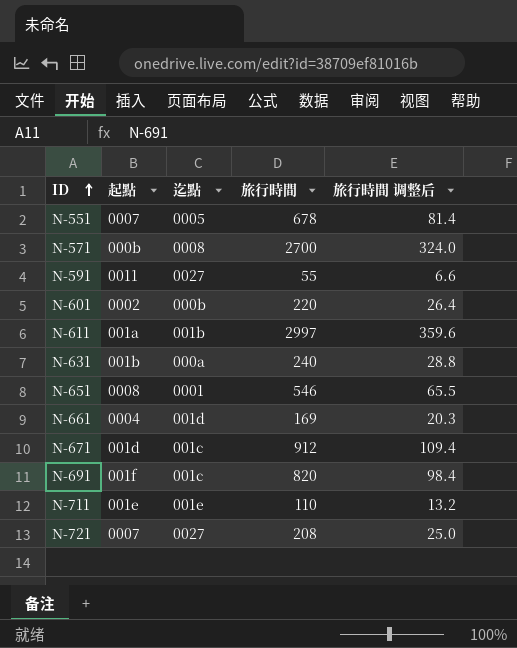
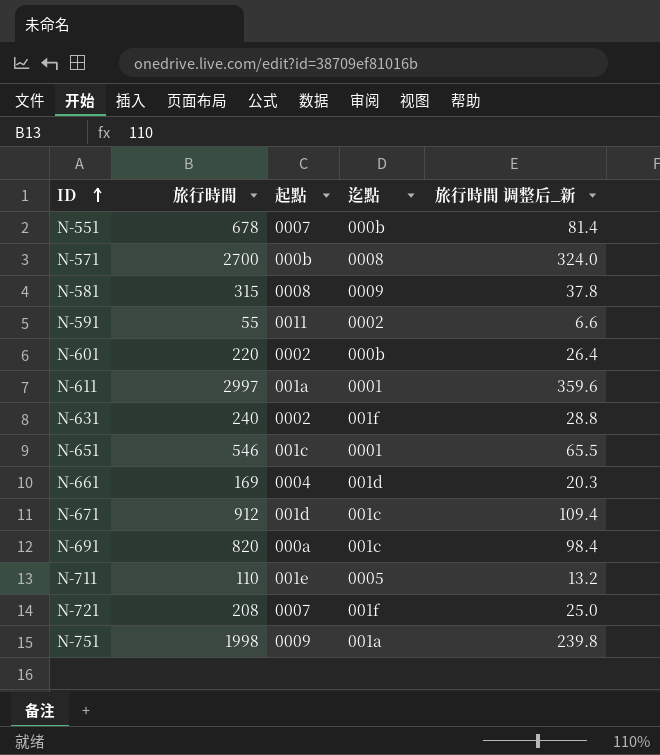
column 旅行時間 | position: 4 -> 2
column name: 旅行時間 调整后 -> 旅行時間 调整后_新
N-551 | 迄點: 0005 -> 000b
row N-581: none -> 315 | 0008 | 0009 | 37.8
N-591 | 迄點: 0027 -> 0002
N-611 | 迄點: 001b -> 0001
N-631 | 起點: 001b -> 0002
N-631 | 迄點: 000a -> 001f
N-651 | 起點: 0008 -> 001c
N-691 | 起點: 001f -> 000a
N-711 | 迄點: 001e -> 0005
N-721 | 迄點: 0027 -> 001f
row N-751: none -> 1998 | 0009 | 001a | 239.8

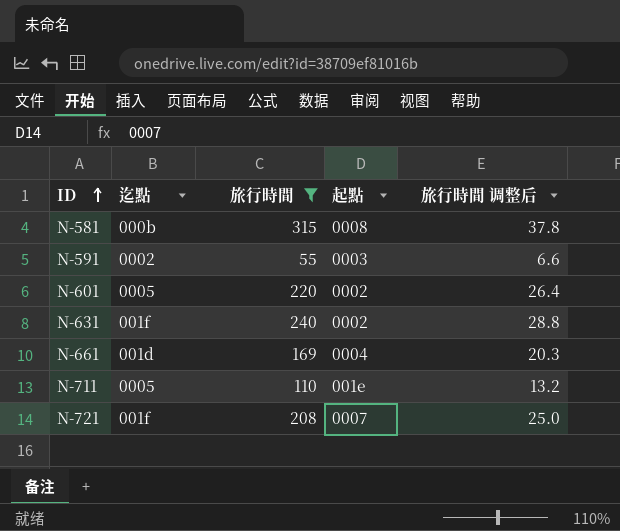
filter: none -> 旅行時間 <= 315
column 迄點 | position: 4 -> 2
column name: 旅行時間 调整后_新 -> 旅行時間 调整后
N-581 | 迄點: 0009 -> 000b
N-591 | 起點: 0011 -> 0003
N-601 | 迄點: 000b -> 0005

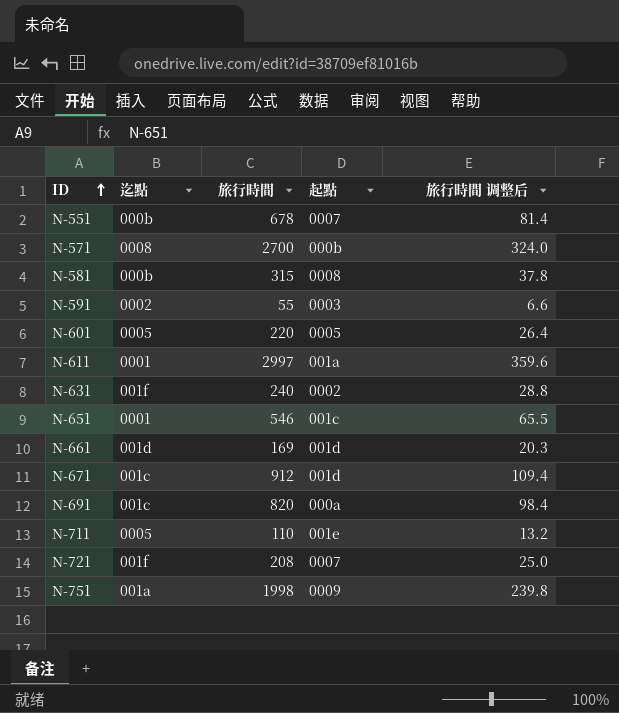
filter: 旅行時間 <= 315 -> none
N-601 | 起點: 0002 -> 0005
N-661 | 起點: 0004 -> 001d

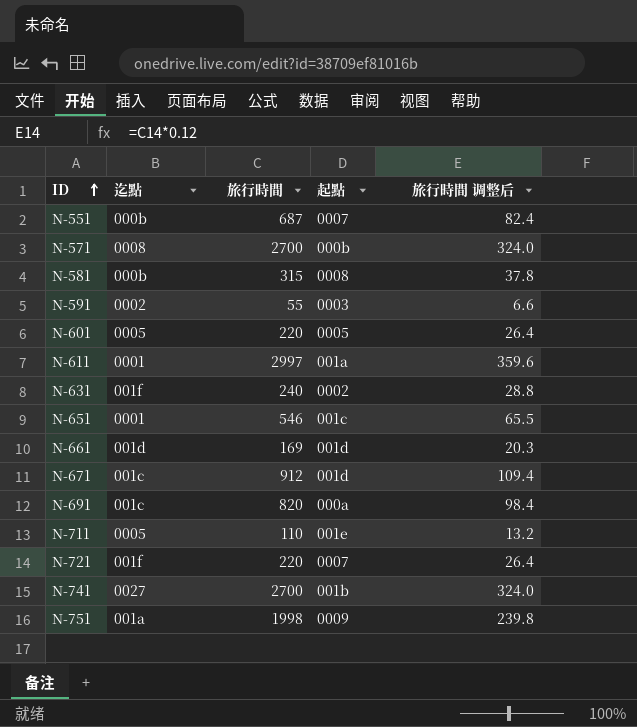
N-551 | 旅行時間: 678 -> 687
N-551 | 旅行時間 调整后: 81.4 -> 82.4
N-721 | 旅行時間: 208 -> 220
N-721 | 旅行時間 调整后: 25.0 -> 26.4
row N-741: none -> 0027 | 2700 | 001b | 324.0

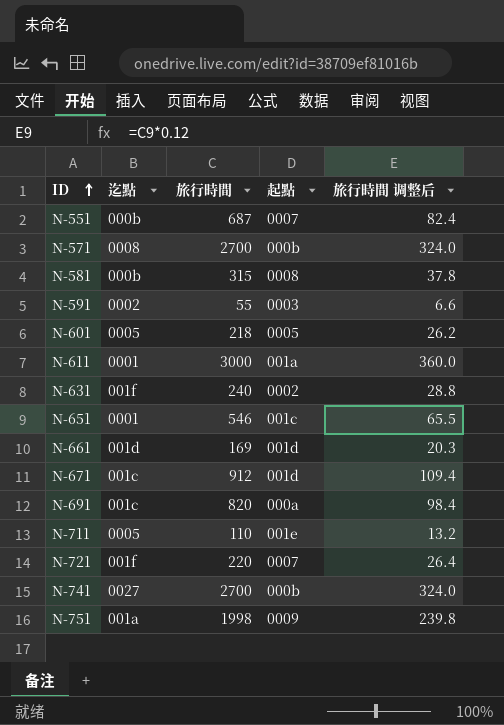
N-601 | 旅行時間: 220 -> 218
N-601 | 旅行時間 调整后: 26.4 -> 26.2
N-611 | 旅行時間: 2997 -> 3000
N-611 | 旅行時間 调整后: 359.6 -> 360.0
N-741 | 起點: 001b -> 000b

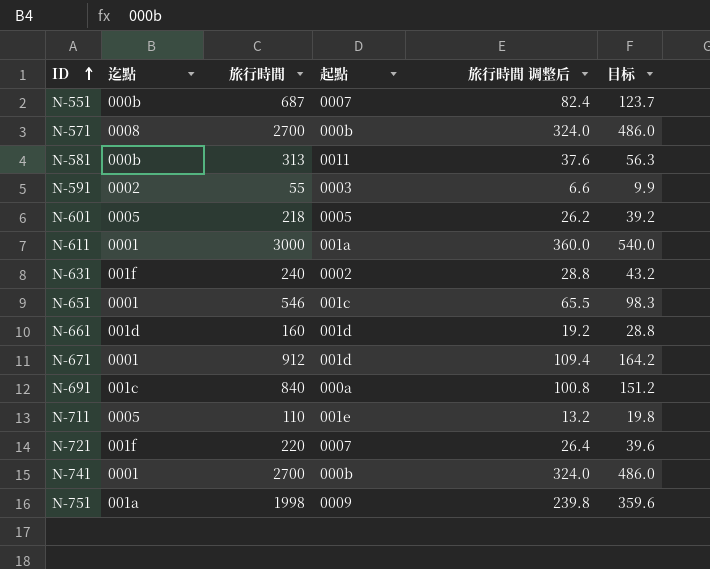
column 目标 | formula: none -> [旅行時間] * 0.18
N-581 | 旅行時間: 315 -> 313
N-581 | 起點: 0008 -> 0011
N-581 | 旅行時間 调整后: 37.8 -> 37.6
N-661 | 旅行時間: 169 -> 160
N-661 | 旅行時間 调整后: 20.3 -> 19.2
N-671 | 迄點: 001c -> 0001
N-691 | 旅行時間: 820 -> 840
N-691 | 旅行時間 调整后: 98.4 -> 100.8
N-741 | 迄點: 0027 -> 0001

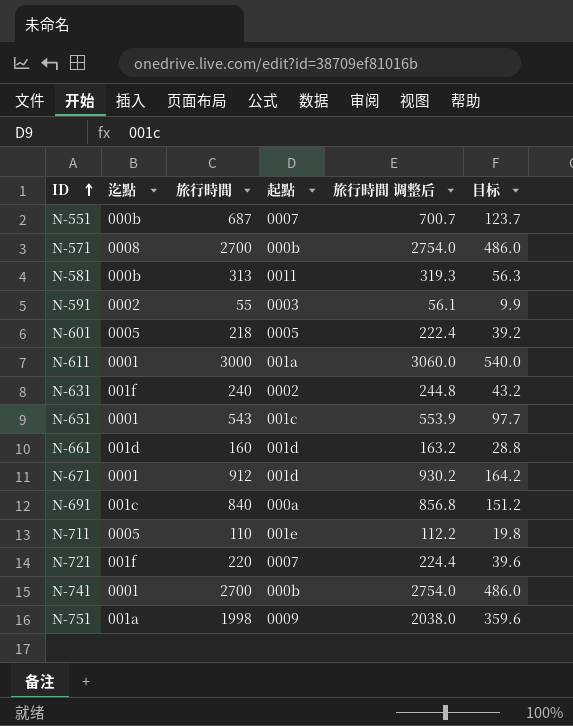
column 旅行時間 调整后 | formula: [旅行時間] * 0.12 -> [旅行時間] * 1.02
N-651 | 旅行時間: 546 -> 543
N-651 | 目标: 98.3 -> 97.7

